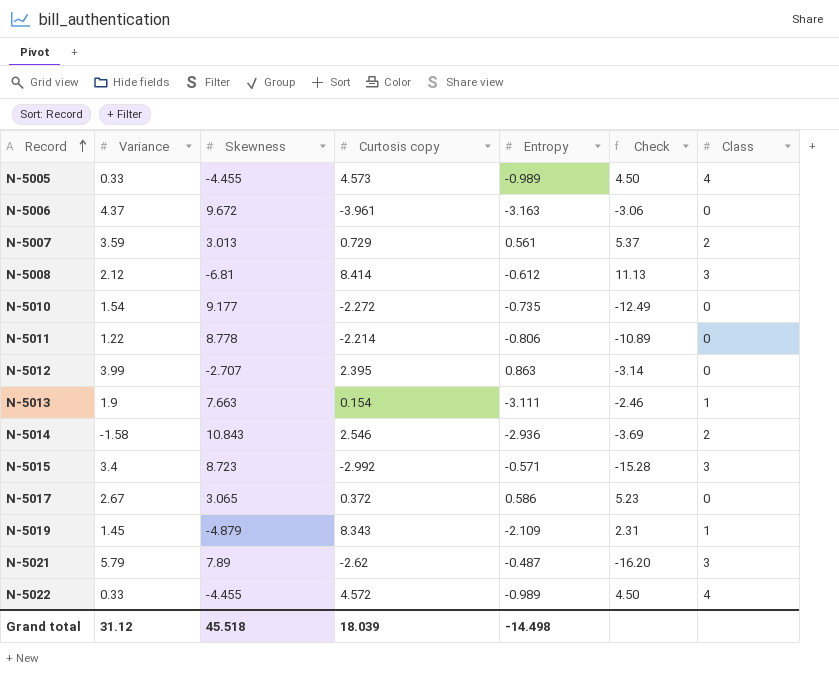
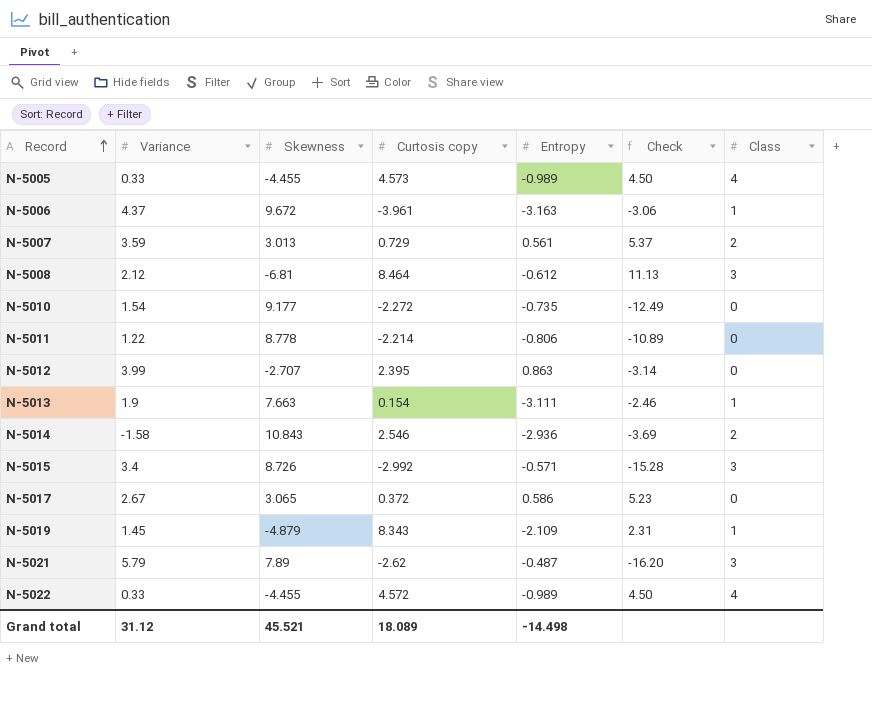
N-5006 | Class: 0 -> 1
N-5008 | Curtosis copy: 8.414 -> 8.464
N-5015 | Skewness: 8.723 -> 8.726
Grand total | Skewness: 45.518 -> 45.521
Grand total | Curtosis copy: 18.039 -> 18.089

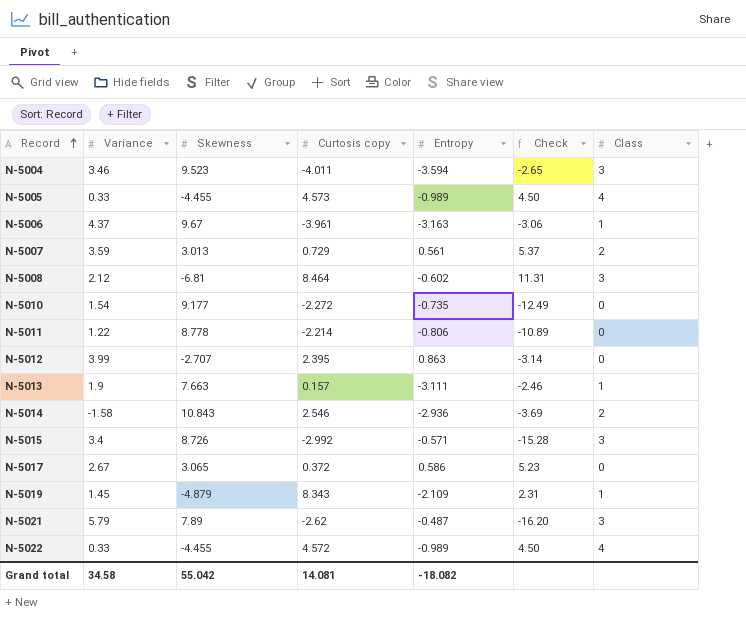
row N-5004: none -> 3.46 | 9.523 | -4.011 | -3.594 | -2.65 | 3
N-5006 | Skewness: 9.672 -> 9.67
N-5008 | Entropy: -0.612 -> -0.602
N-5008 | Check: 11.13 -> 11.31
N-5013 | Curtosis copy: 0.154 -> 0.157
Grand total | Variance: 31.12 -> 34.58
Grand total | Skewness: 45.521 -> 55.042
Grand total | Curtosis copy: 18.089 -> 14.081
Grand total | Entropy: -14.498 -> -18.082

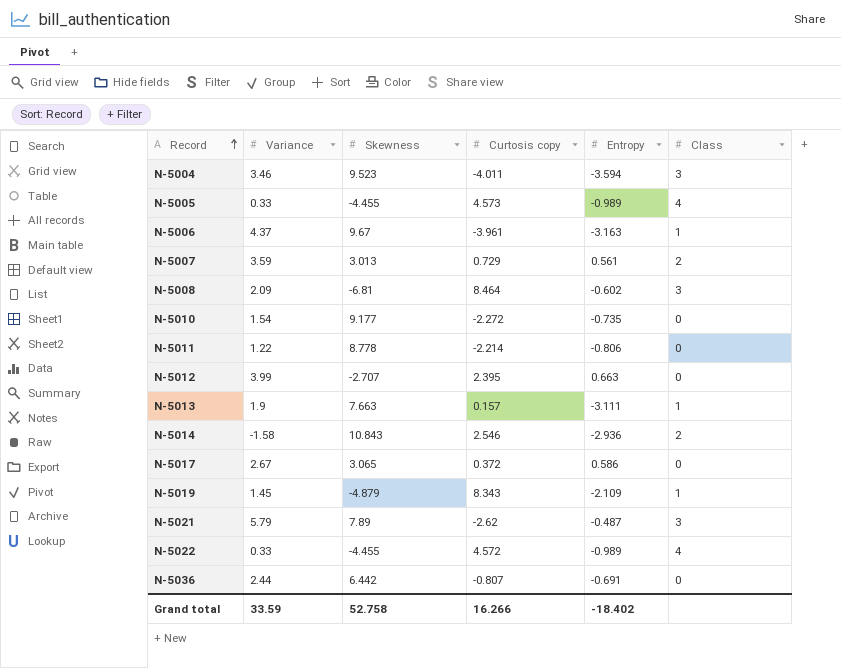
column Check | formula: [Skewness] / [Entropy] -> none
row N-5015: 3.4 | 8.726 | -2.992 | -0.571 | -15.28 | 3 -> none
N-5008 | Variance: 2.12 -> 2.09
N-5012 | Entropy: 0.863 -> 0.663
row N-5036: none -> 2.44 | 6.442 | -0.807 | -0.691 | 0
Grand total | Variance: 34.58 -> 33.59
Grand total | Skewness: 55.042 -> 52.758
Grand total | Curtosis copy: 14.081 -> 16.266
Grand total | Entropy: -18.082 -> -18.402

